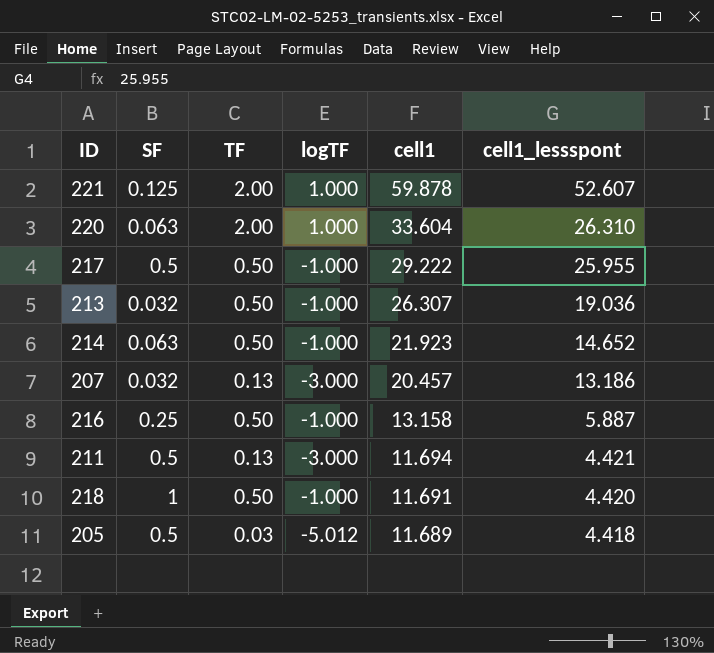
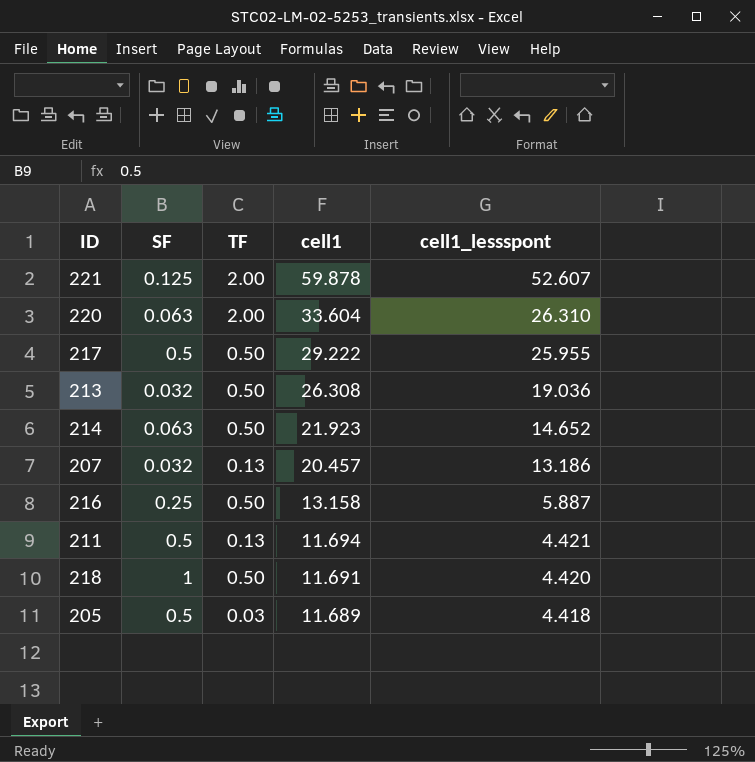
column logTF | position: 4 -> none
213 | cell1: 26.307 -> 26.308

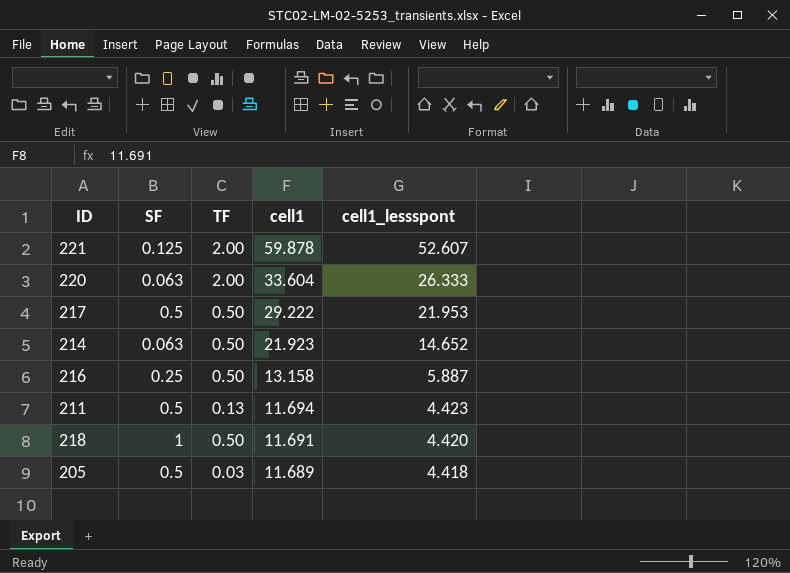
row 213: 0.032 | 0.50 | 26.308 | 19.036 -> none
row 207: 0.032 | 0.13 | 20.457 | 13.186 -> none
220 | cell1_lessspont: 26.310 -> 26.333
217 | cell1_lessspont: 25.955 -> 21.953
211 | cell1_lessspont: 4.421 -> 4.423

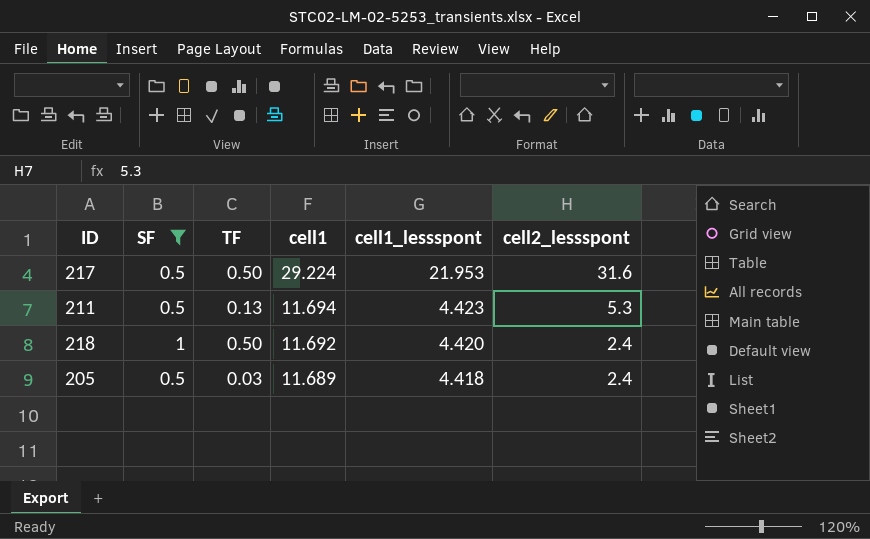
filter: none -> SF >= 0.5
column cell2_lessspont | position: none -> 6
217 | cell1: 29.222 -> 29.224
218 | cell1: 11.691 -> 11.692

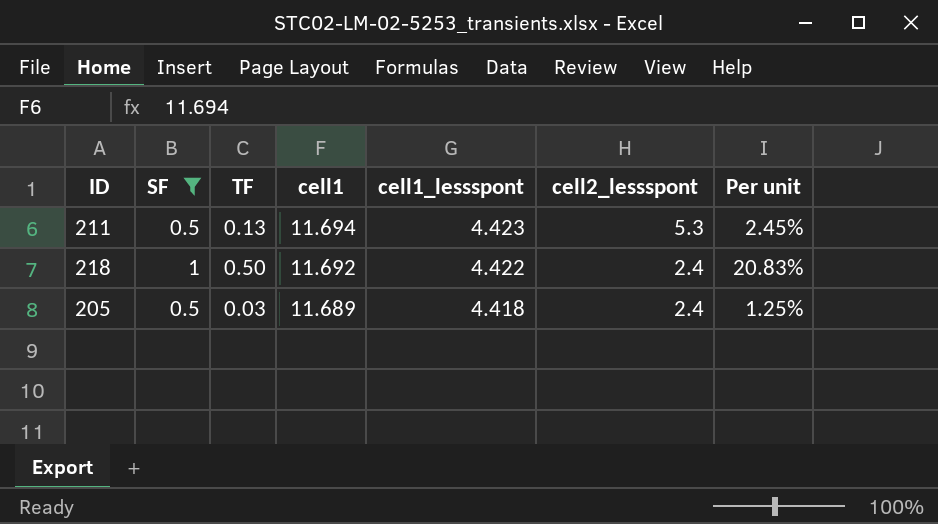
column Per unit | formula: none -> [TF] / [cell2_lessspont]
row 217: 0.5 | 0.50 | 29.224 | 21.953 | 31.6 -> none
218 | cell1_lessspont: 4.420 -> 4.422

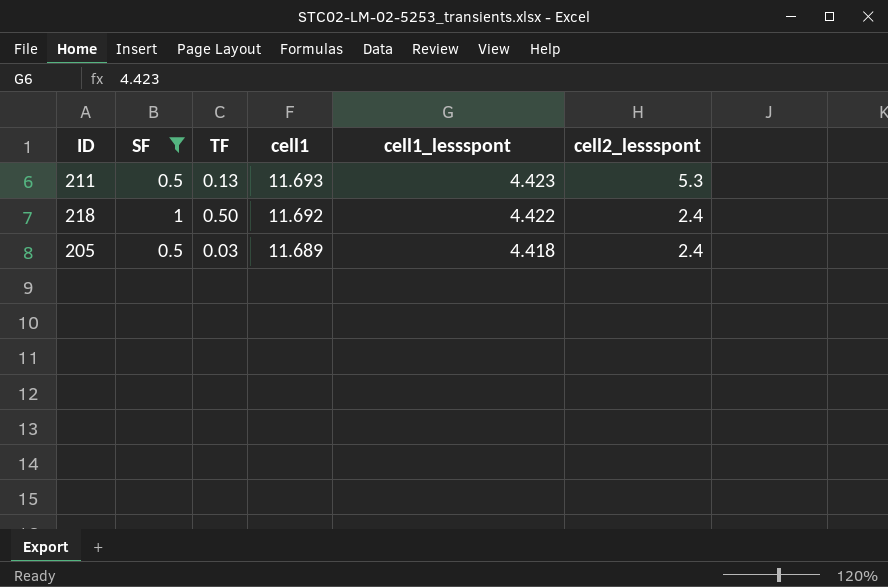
column Per unit | formula: [TF] / [cell2_lessspont] -> none
211 | cell1: 11.694 -> 11.693

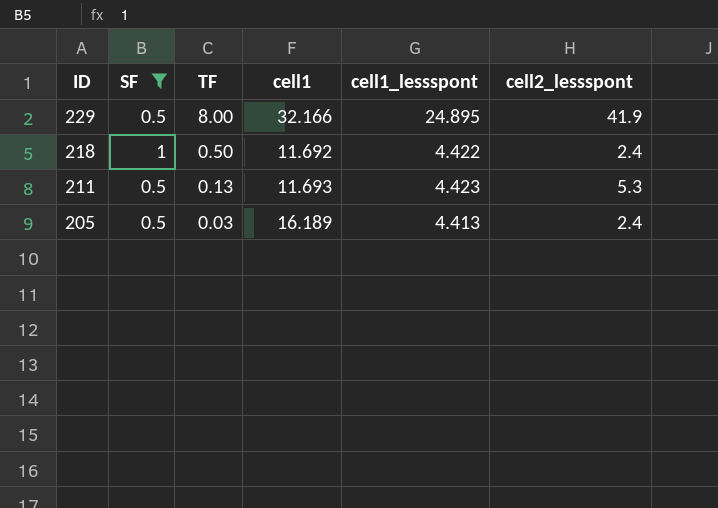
row order: cell1 descending -> ID descending
row 229: none -> 0.5 | 8.00 | 32.166 | 24.895 | 41.9
205 | cell1: 11.689 -> 16.189
205 | cell1_lessspont: 4.418 -> 4.413

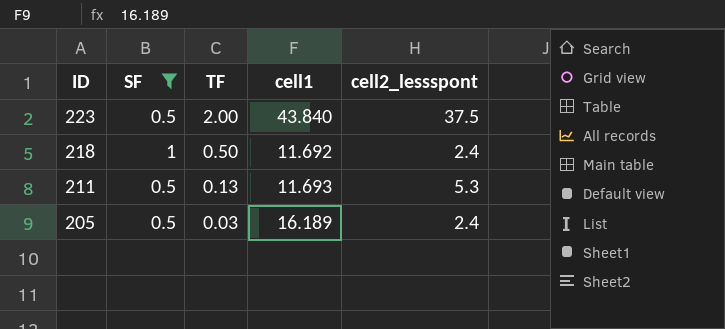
column cell1_lessspont | position: 5 -> none
row 229: 0.5 | 8.00 | 32.166 | 24.895 | 41.9 -> none
row 223: none -> 0.5 | 2.00 | 43.840 | 37.5

